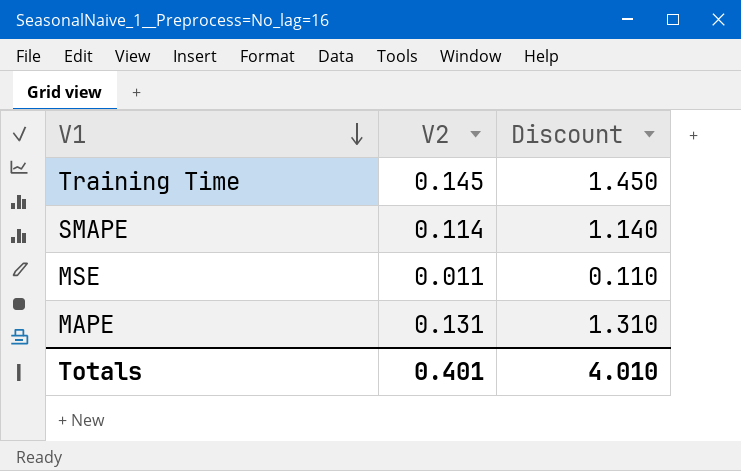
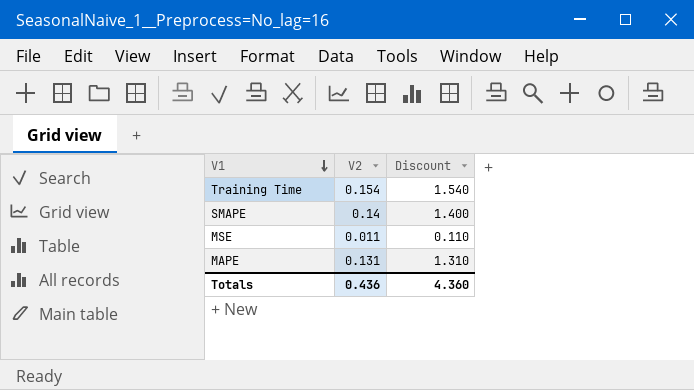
Training Time | V2: 0.145 -> 0.154
Training Time | Discount: 1.450 -> 1.540
SMAPE | V2: 0.114 -> 0.14
SMAPE | Discount: 1.140 -> 1.400
Totals | V2: 0.401 -> 0.436
Totals | Discount: 4.010 -> 4.360

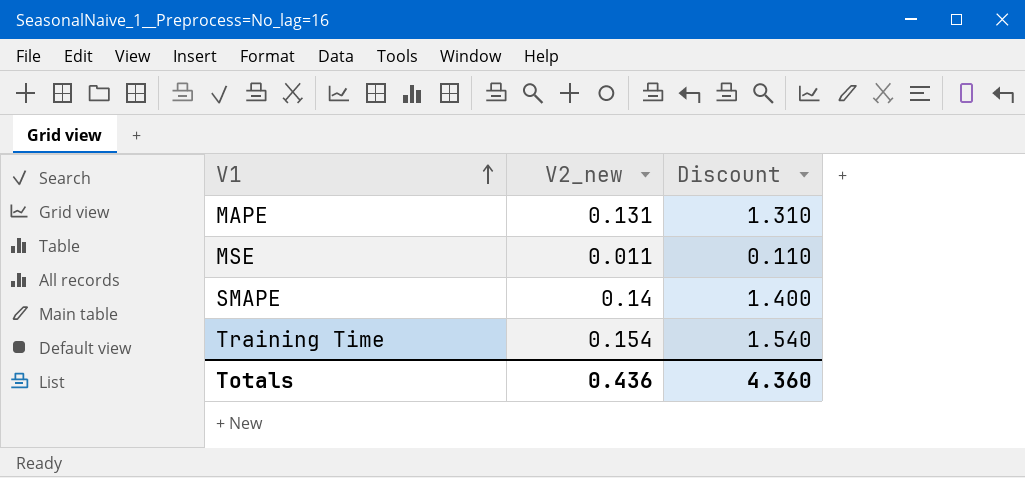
row order: V1 descending -> V1 ascending
column name: V2 -> V2_new

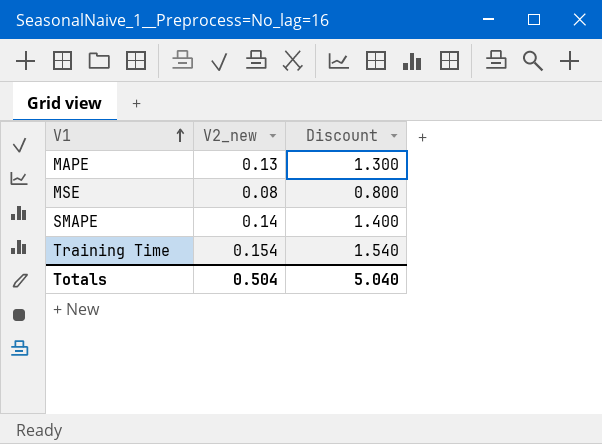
MAPE | V2_new: 0.131 -> 0.13
MAPE | Discount: 1.310 -> 1.300
MSE | V2_new: 0.011 -> 0.08
MSE | Discount: 0.110 -> 0.800
Totals | V2_new: 0.436 -> 0.504
Totals | Discount: 4.360 -> 5.040

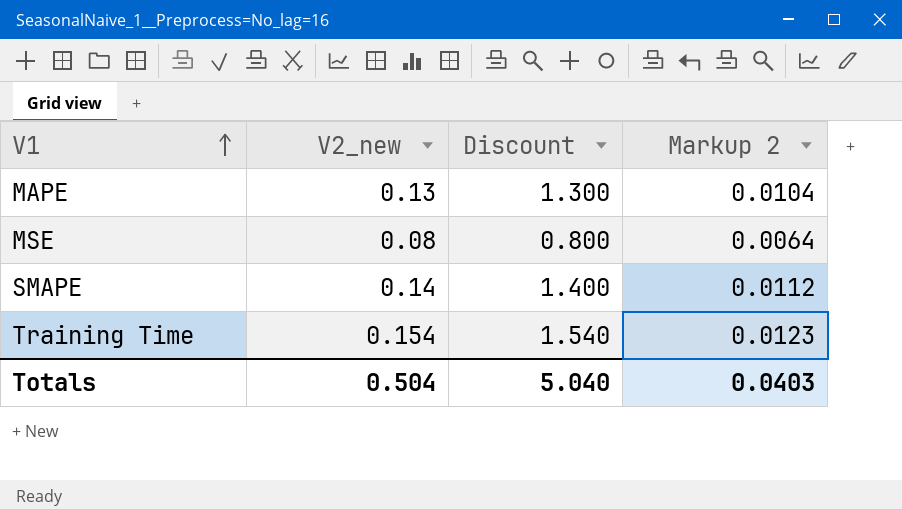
column Markup 2 | formula: none -> [V2_new] * 0.08

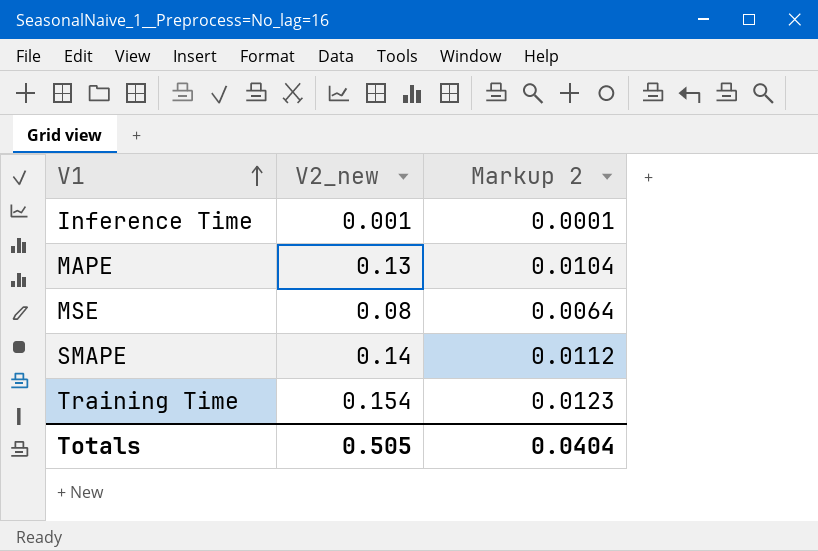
column Discount | formula: [V2_new] * 10 -> none
row Inference Time: none -> 0.001 | 0.0001
Totals | V2_new: 0.504 -> 0.505
Totals | Markup 2: 0.0403 -> 0.0404

